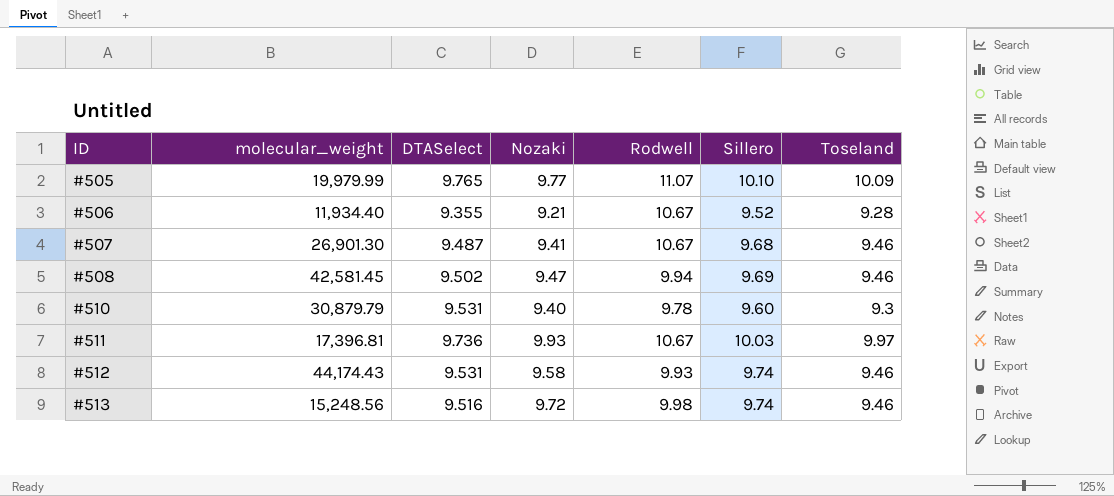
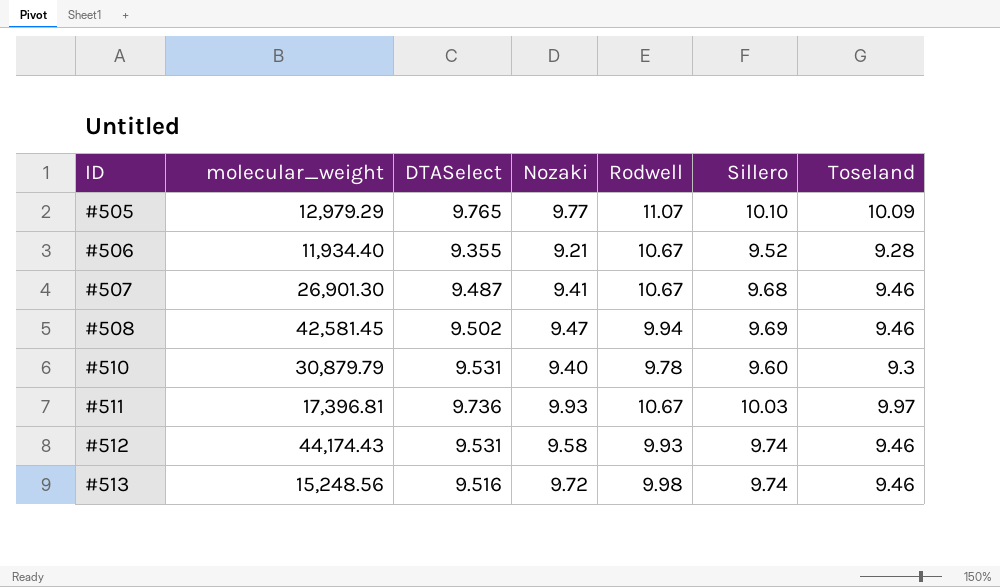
#505 | molecular_weight: 19,979.99 -> 12,979.29

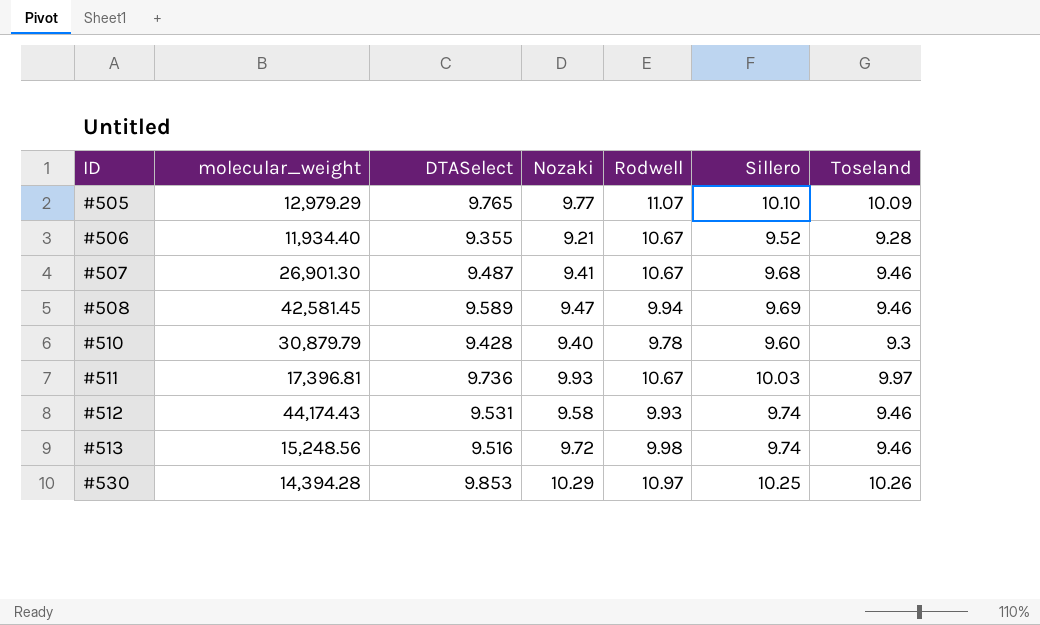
#508 | DTASelect: 9.502 -> 9.589
#510 | DTASelect: 9.531 -> 9.428
row #530: none -> 14,394.28 | 9.853 | 10.29 | 10.97 | 10.25 | 10.26

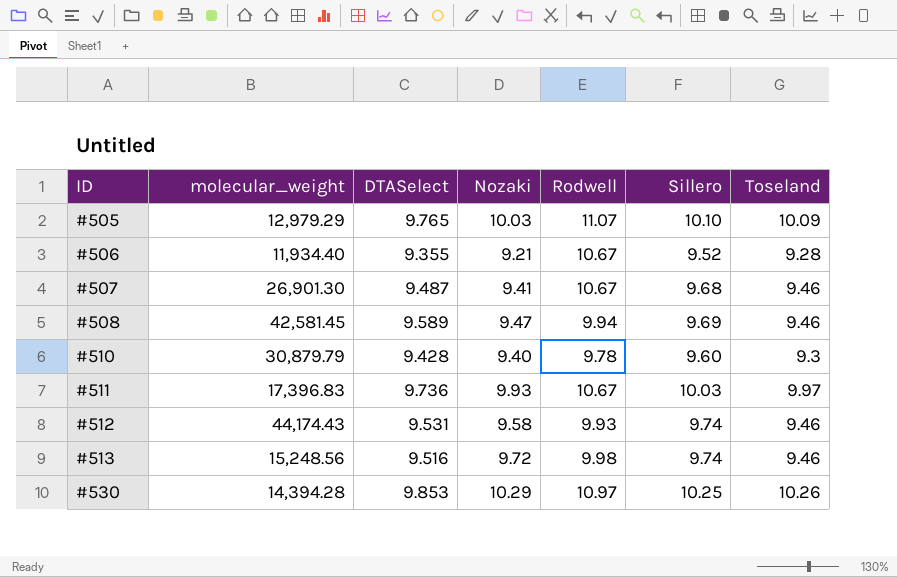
#505 | Nozaki: 9.77 -> 10.03
#511 | molecular_weight: 17,396.81 -> 17,396.83

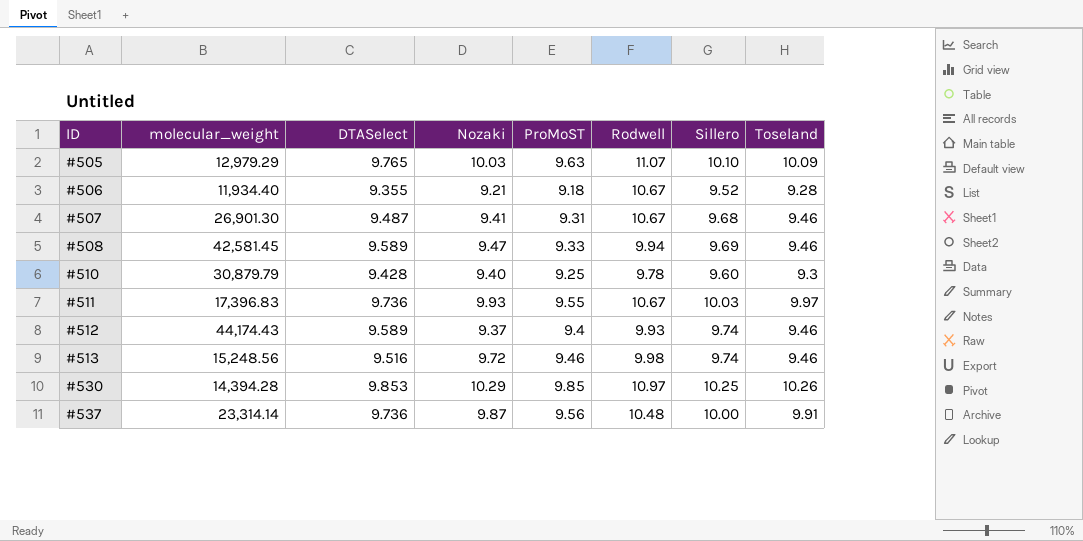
column ProMoST | position: none -> 5
#512 | DTASelect: 9.531 -> 9.589
#512 | Nozaki: 9.58 -> 9.37
row #537: none -> 23,314.14 | 9.736 | 9.87 | 9.56 | 10.48 | 10.00 | 9.91

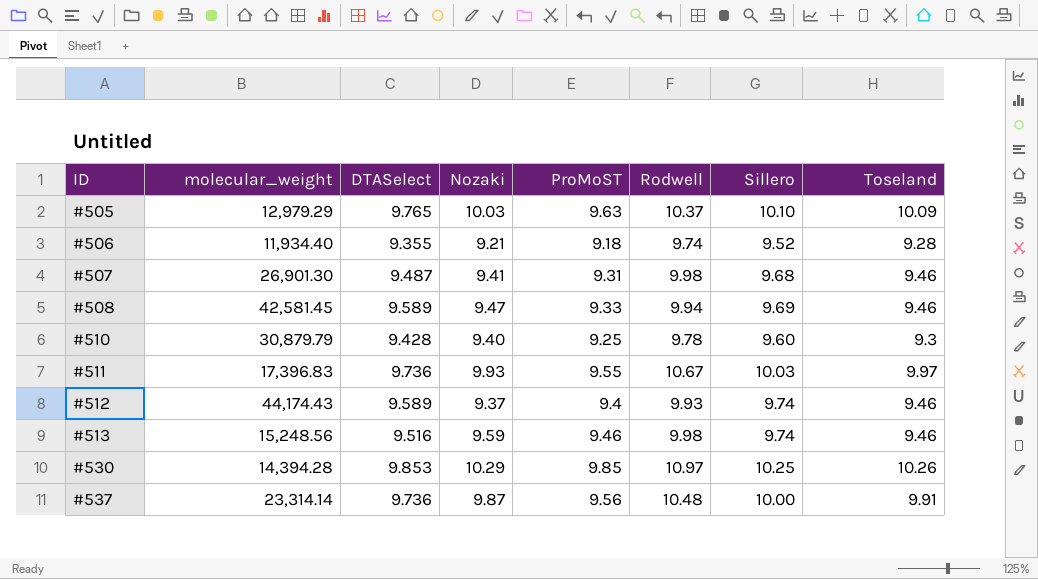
#505 | Rodwell: 11.07 -> 10.37
#506 | Rodwell: 10.67 -> 9.74
#507 | Rodwell: 10.67 -> 9.98
#513 | Nozaki: 9.72 -> 9.59

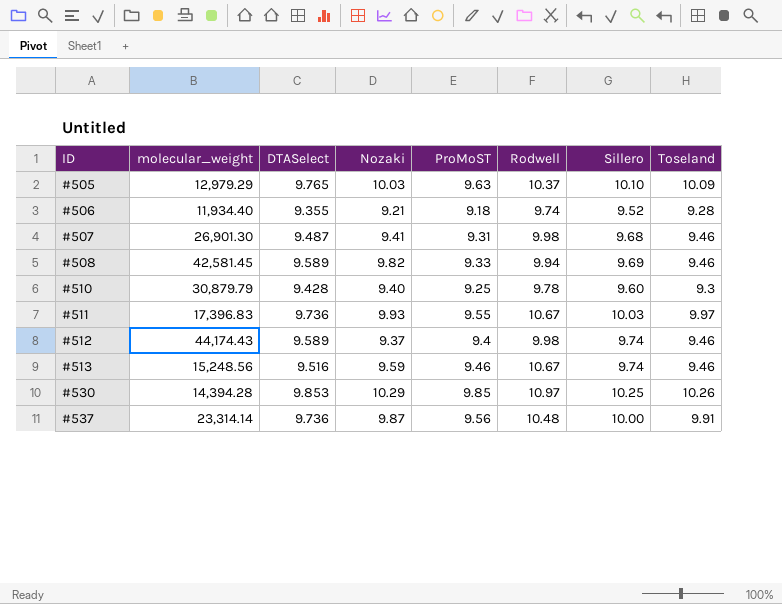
#508 | Nozaki: 9.47 -> 9.82
#512 | Rodwell: 9.93 -> 9.98
#513 | Rodwell: 9.98 -> 10.67

